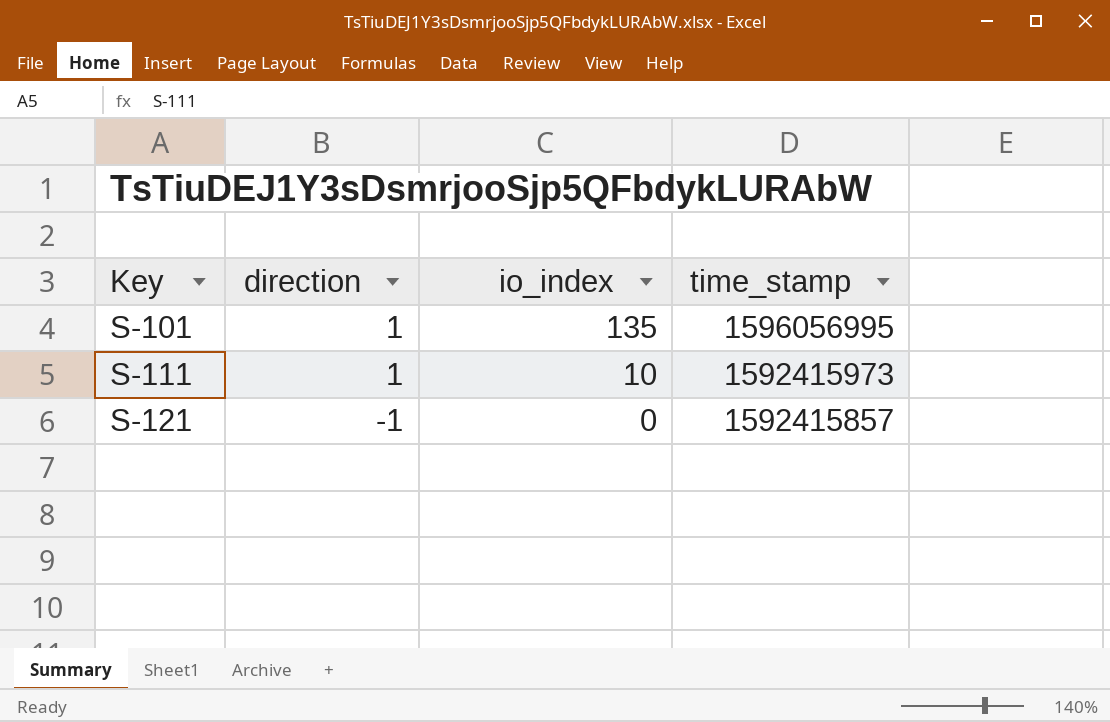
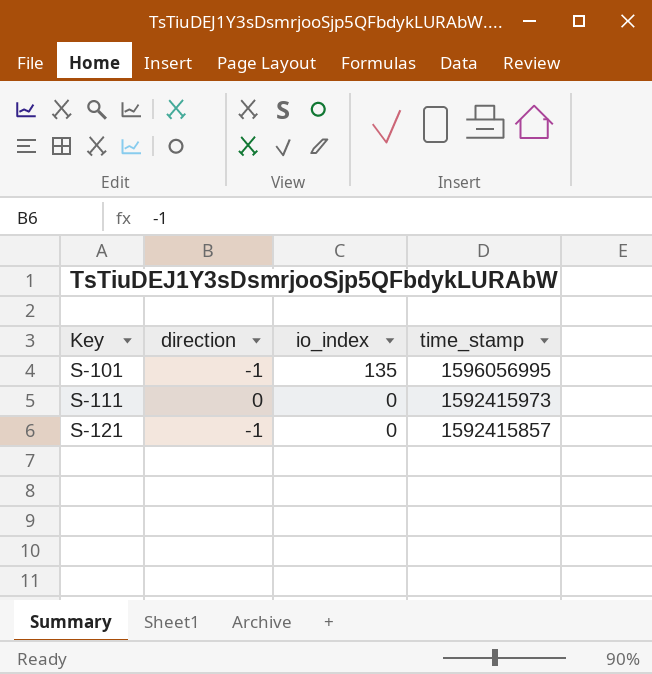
S-101 | direction: 1 -> -1
S-111 | direction: 1 -> 0
S-111 | io_index: 10 -> 0

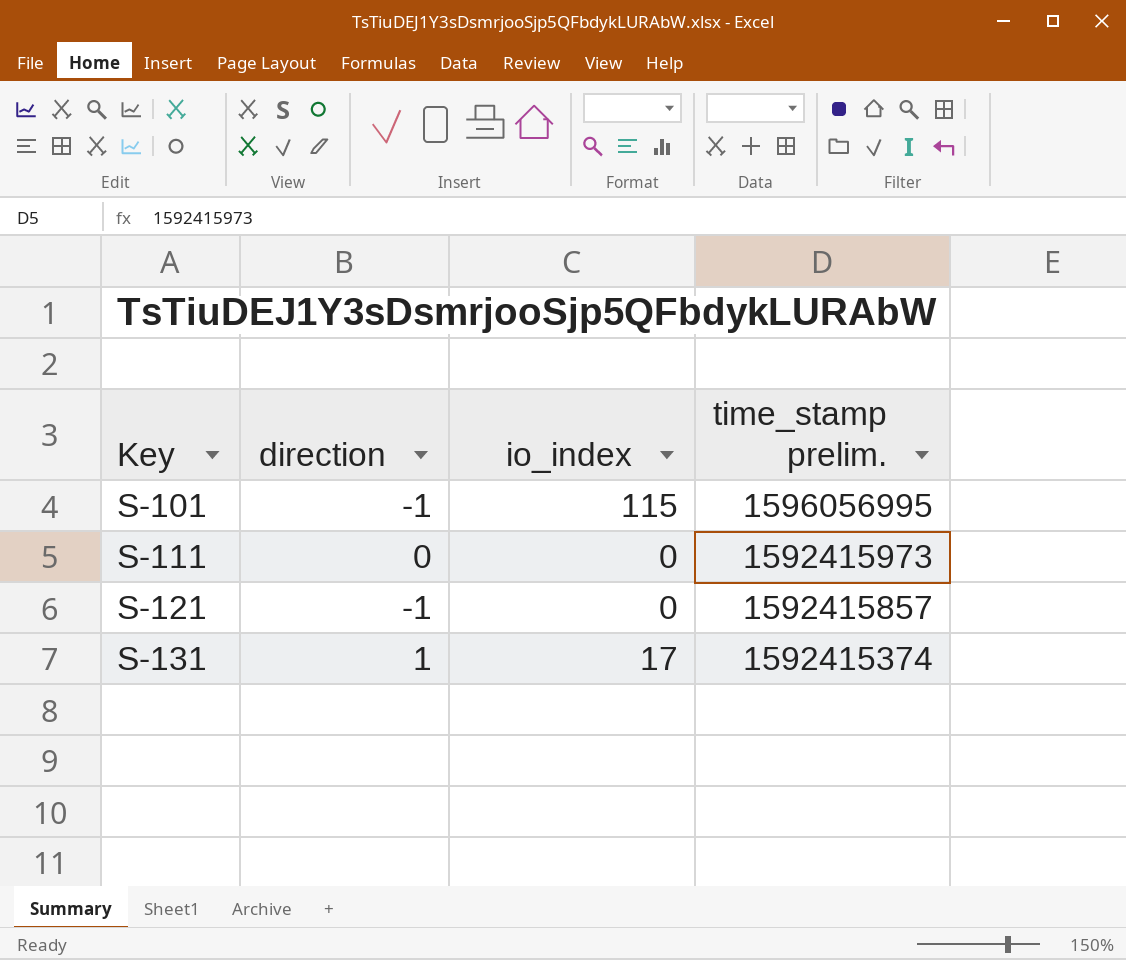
column name: time_stamp -> time_stamp prelim.
S-101 | io_index: 135 -> 115
row S-131: none -> 1 | 17 | 1592415374

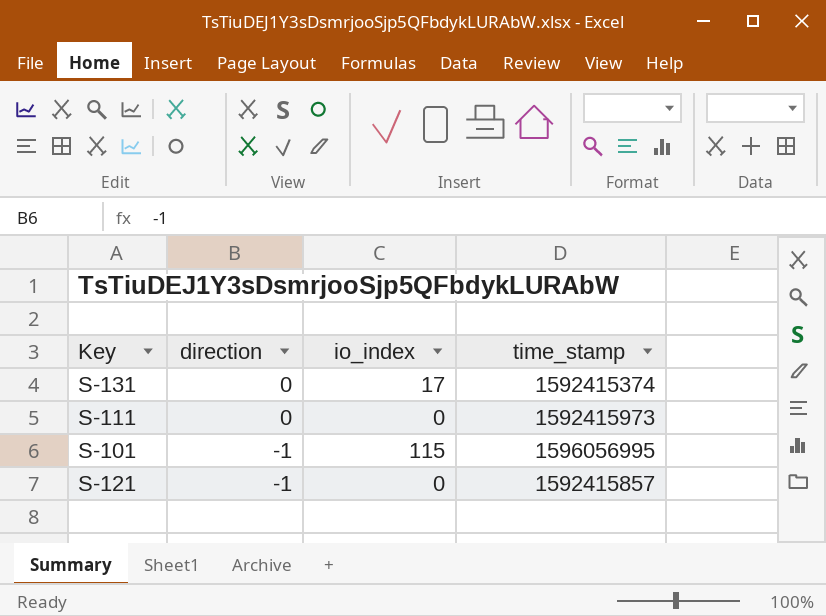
row order: Key ascending -> direction descending
column name: time_stamp prelim. -> time_stamp
S-131 | direction: 1 -> 0

